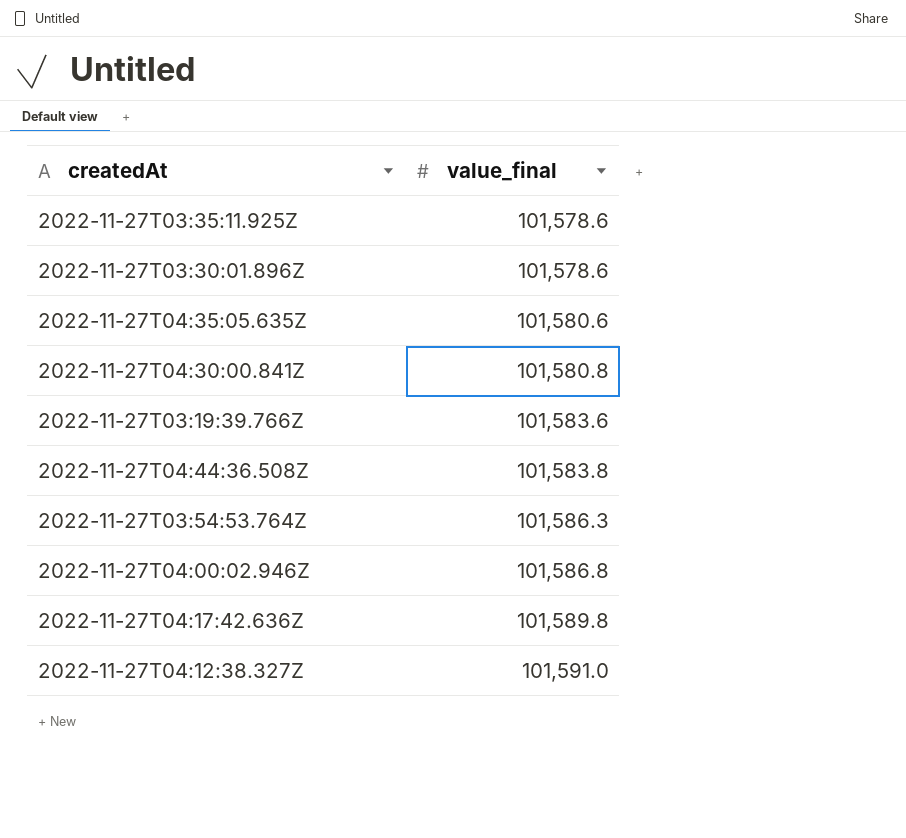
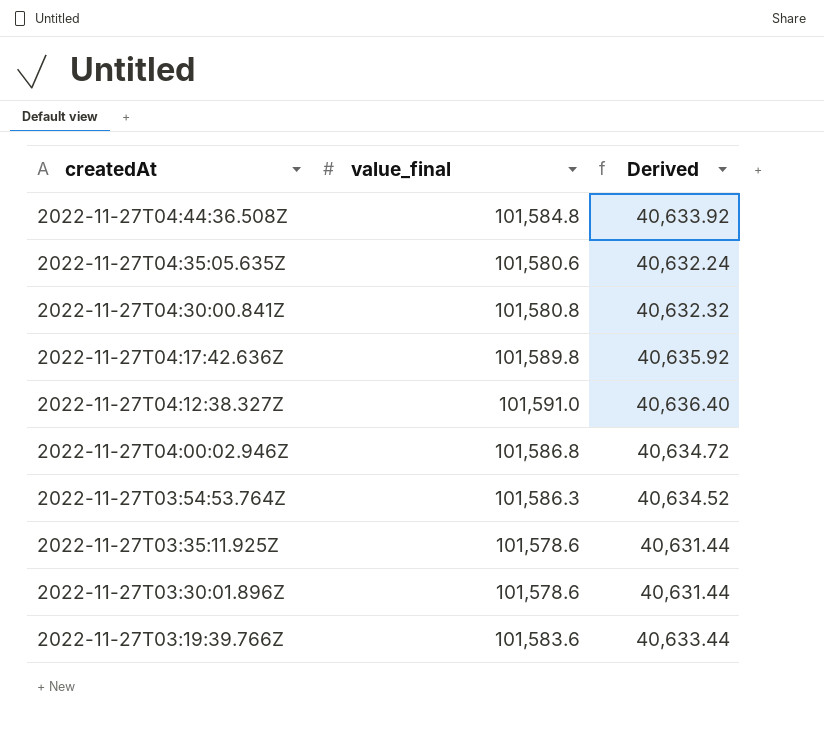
row order: value_final ascending -> createdAt descending
column Derived | formula: none -> [value_final] * 0.4
2022-11-27T04:44:36.508Z | value_final: 101,583.8 -> 101,584.8

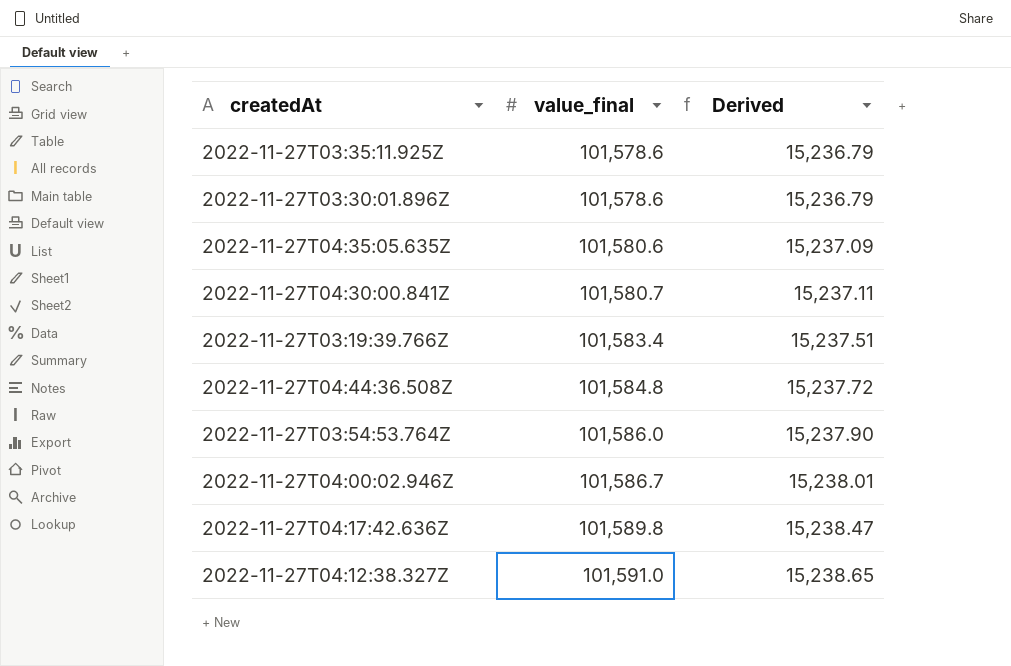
row order: createdAt descending -> value_final ascending
column Derived | formula: [value_final] * 0.4 -> [value_final] * 0.15
2022-11-27T04:30:00.841Z | value_final: 101,580.8 -> 101,580.7
2022-11-27T03:19:39.766Z | value_final: 101,583.6 -> 101,583.4
2022-11-27T03:54:53.764Z | value_final: 101,586.3 -> 101,586.0
2022-11-27T04:00:02.946Z | value_final: 101,586.8 -> 101,586.7

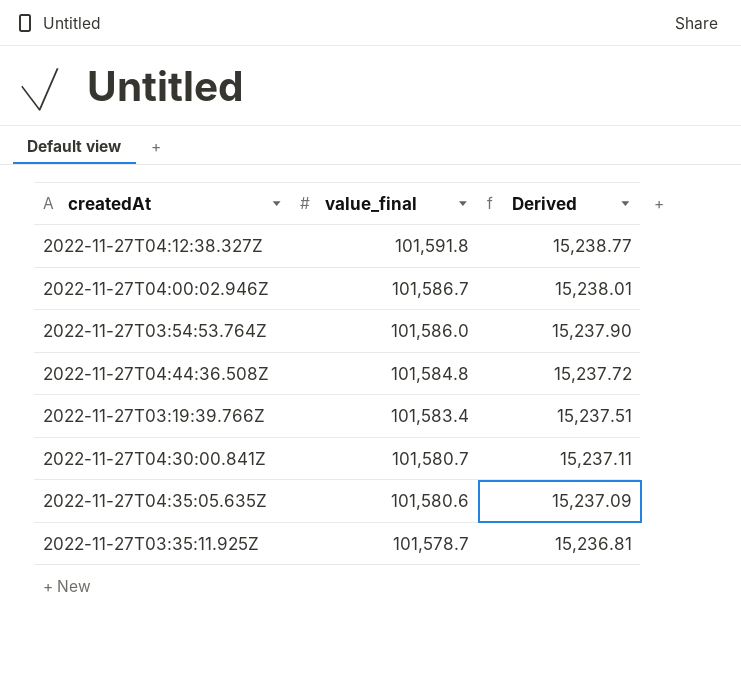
row order: value_final ascending -> value_final descending
row 2022-11-27T03:30:01.896Z: 101,578.6 | 15,236.79 -> none
row 2022-11-27T04:17:42.636Z: 101,589.8 | 15,238.47 -> none
2022-11-27T04:12:38.327Z | value_final: 101,591.0 -> 101,591.8
2022-11-27T04:12:38.327Z | Derived: 15,238.65 -> 15,238.77
2022-11-27T03:35:11.925Z | value_final: 101,578.6 -> 101,578.7
2022-11-27T03:35:11.925Z | Derived: 15,236.79 -> 15,236.81

